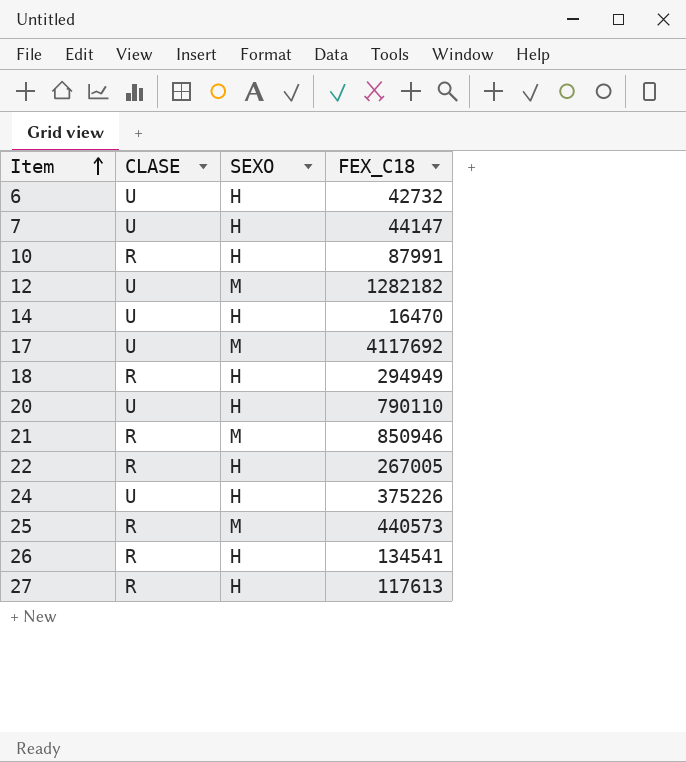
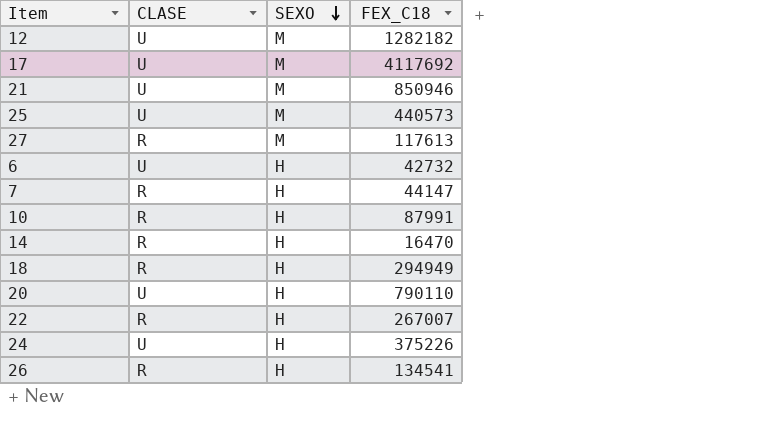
row order: Item ascending -> SEXO descending
21 | CLASE: R -> U
25 | CLASE: R -> U
27 | SEXO: H -> M
7 | CLASE: U -> R
14 | CLASE: U -> R
22 | FEX_C18: 267005 -> 267007

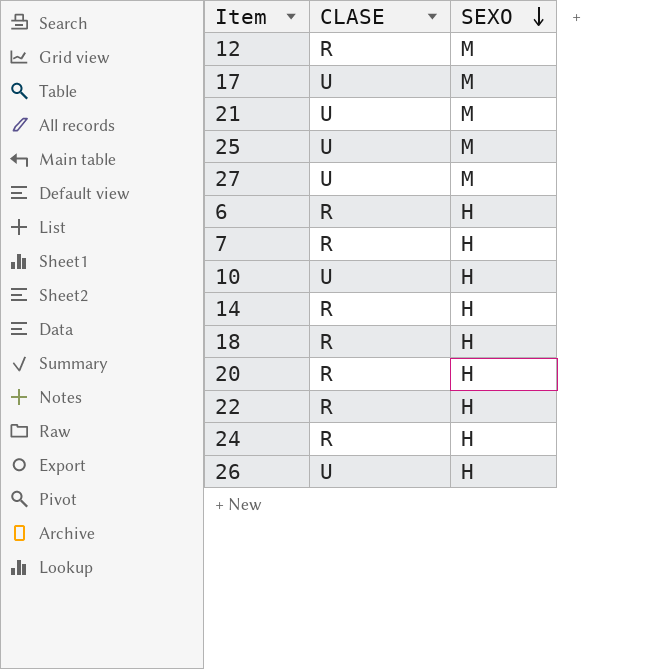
column FEX_C18 | position: 4 -> none
12 | CLASE: U -> R
27 | CLASE: R -> U
6 | CLASE: U -> R
10 | CLASE: R -> U
20 | CLASE: U -> R
24 | CLASE: U -> R
26 | CLASE: R -> U

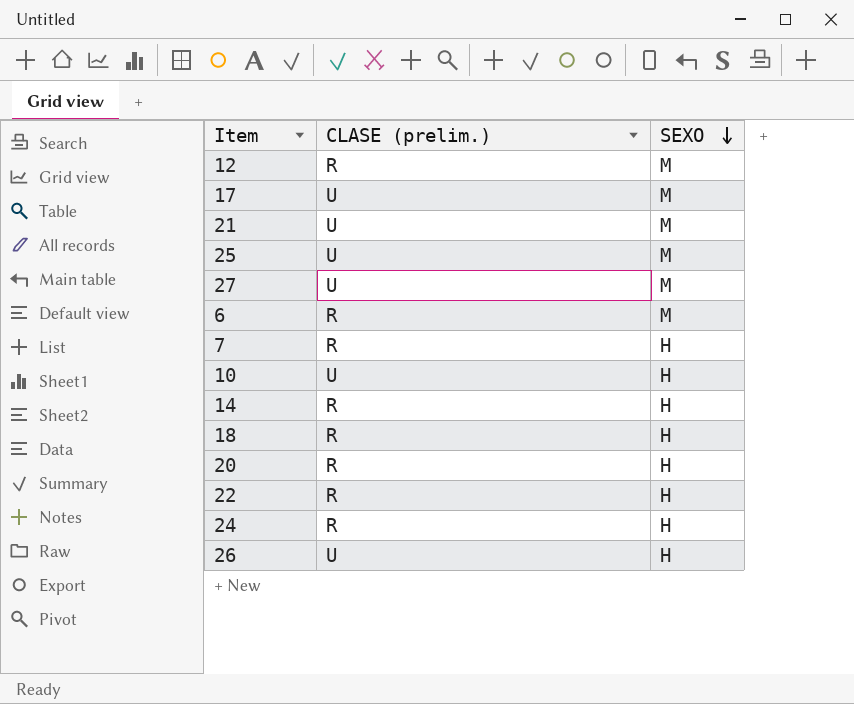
column name: CLASE -> CLASE (prelim.)
6 | SEXO: H -> M

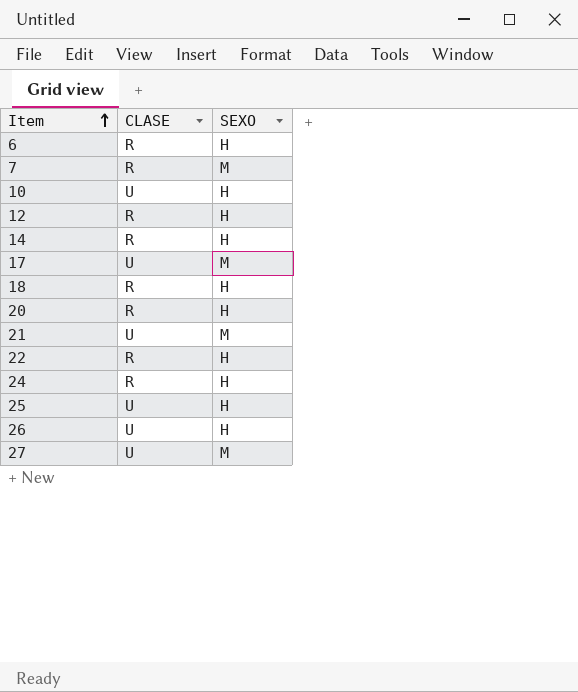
row order: SEXO descending -> Item ascending
column name: CLASE (prelim.) -> CLASE
6 | SEXO: M -> H
7 | SEXO: H -> M
12 | SEXO: M -> H
25 | SEXO: M -> H

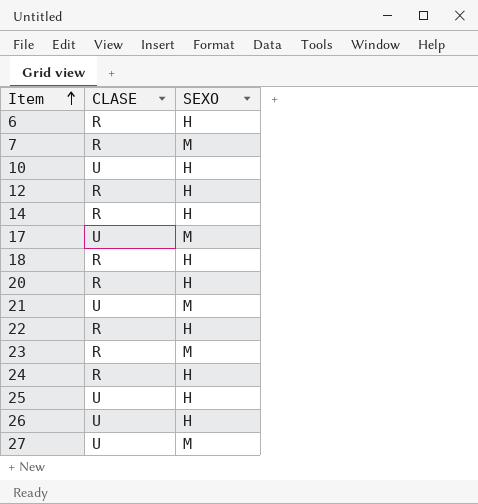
row 23: none -> R | M

